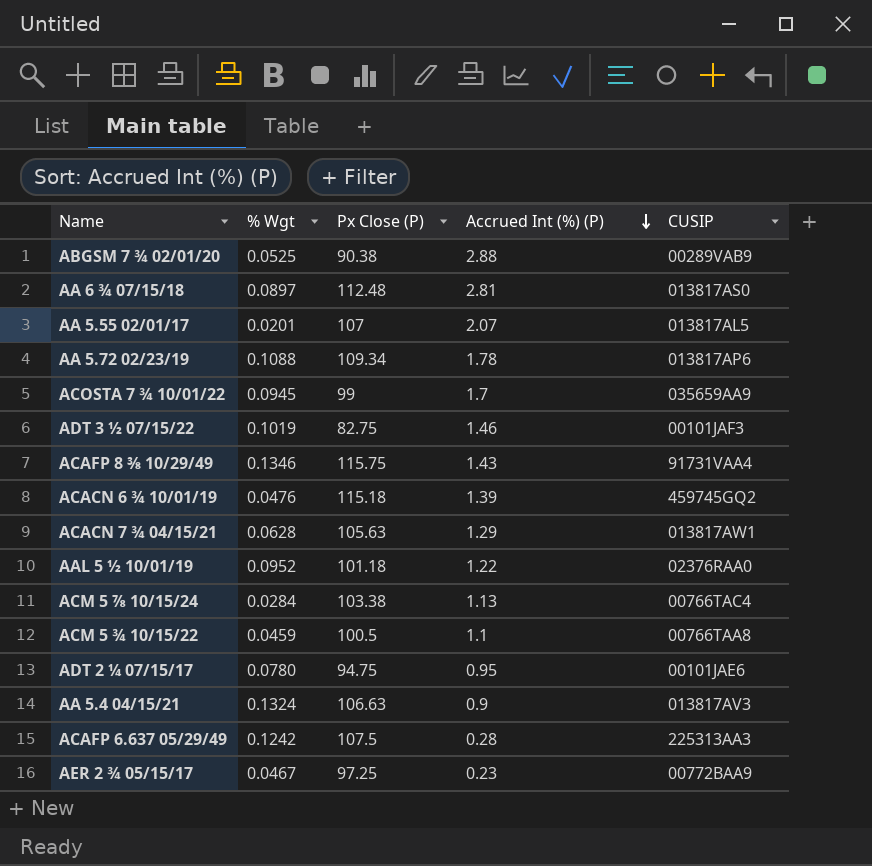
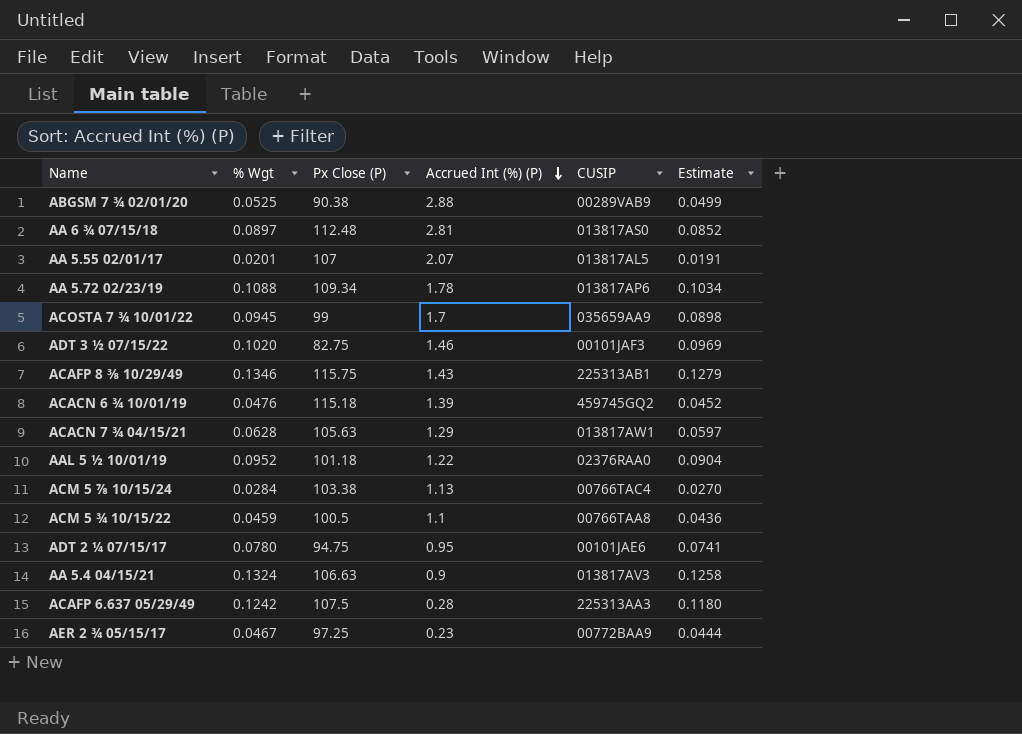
column Estimate | formula: none -> [% Wgt] * 0.95
ADT 3 ½ 07/15/22 | % Wgt: 0.1019 -> 0.1020
ACAFP 8 ⅜ 10/29/49 | CUSIP: 91731VAA4 -> 225313AB1

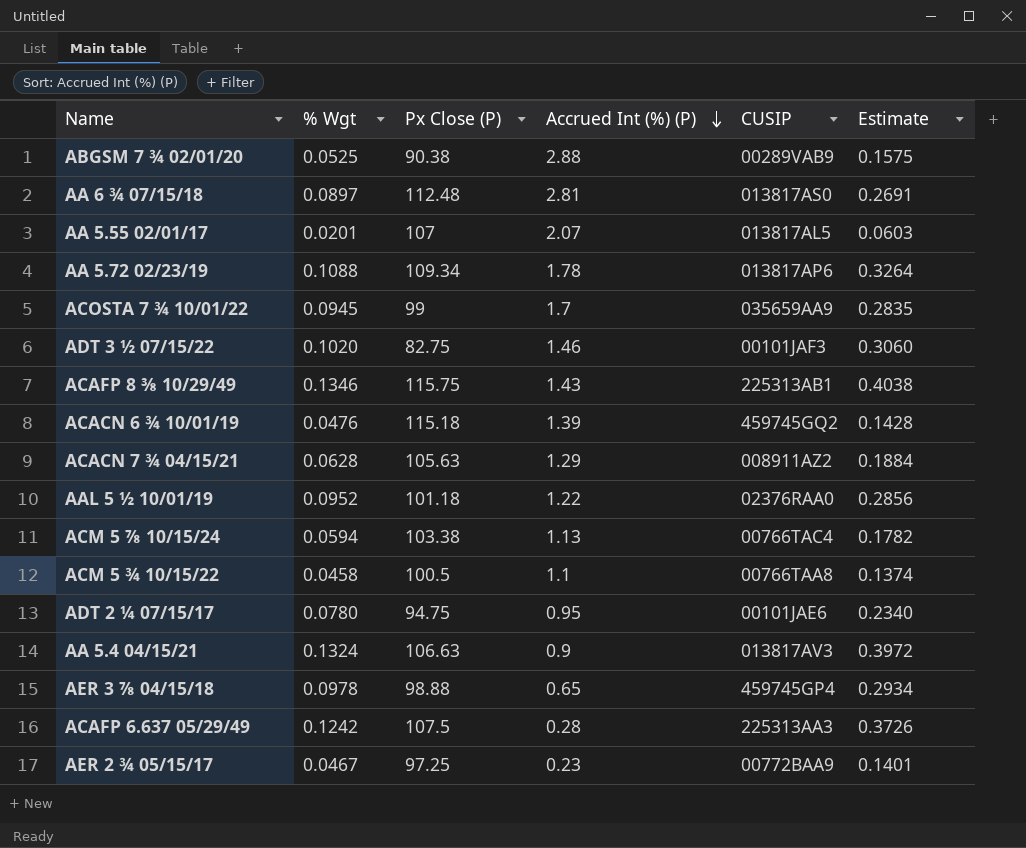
column Estimate | formula: [% Wgt] * 0.95 -> [% Wgt] * 3
ACACN 7 ¾ 04/15/21 | CUSIP: 013817AW1 -> 008911AZ2
ACM 5 ⅞ 10/15/24 | % Wgt: 0.0284 -> 0.0594
ACM 5 ¾ 10/15/22 | % Wgt: 0.0459 -> 0.0458
row AER 3 ⅞ 04/15/18: none -> 0.0978 | 98.88 | 0.65 | 459745GP4 | 0.2934

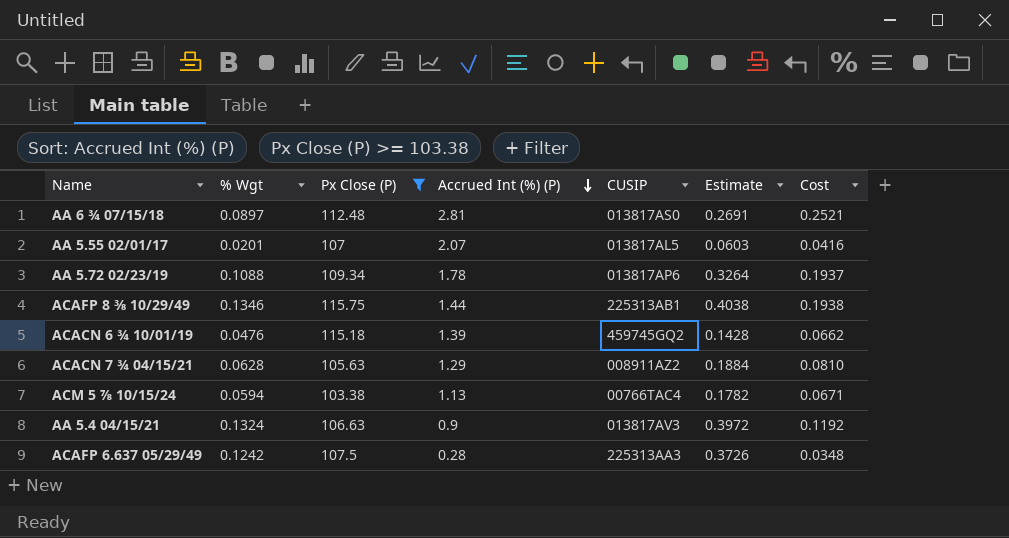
filter: none -> Px Close (P) >= 103.38
column Cost | formula: none -> [% Wgt] * [Accrued Int (%) (P)]
ACAFP 8 ⅜ 10/29/49 | Accrued Int (%) (P): 1.43 -> 1.44

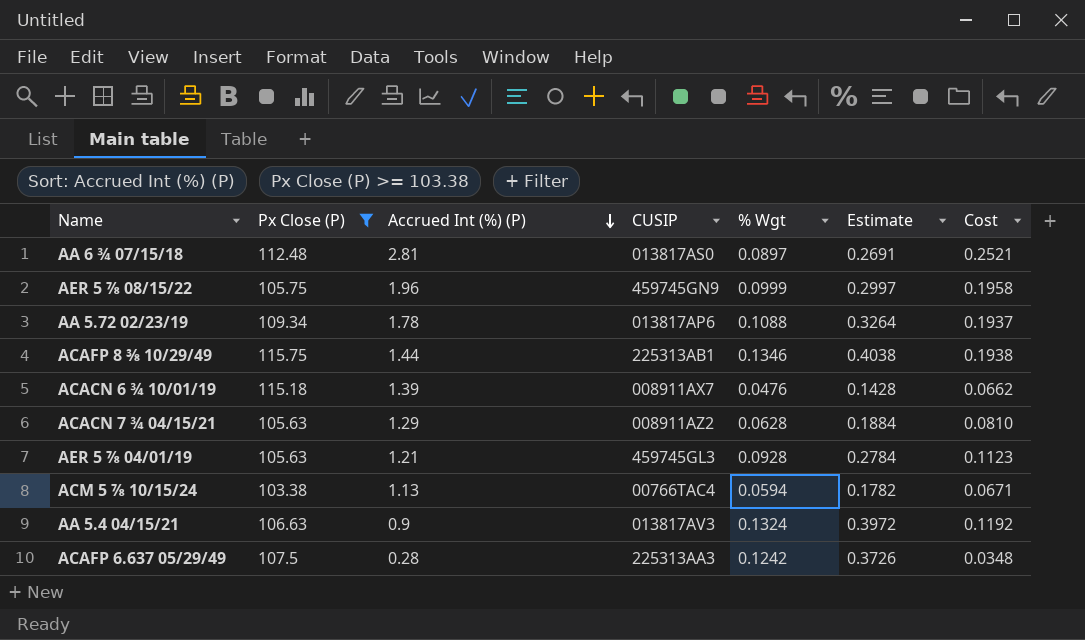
column % Wgt | position: 2 -> 5
row AA 5.55 02/01/17: 0.0201 | 107 | 2.07 | 013817AL5 | 0.0603 | 0.0416 -> none
row AER 5 ⅞ 08/15/22: none -> 105.75 | 1.96 | 459745GN9 | 0.0999 | 0.2997 | 0.1958
ACACN 6 ¾ 10/01/19 | CUSIP: 459745GQ2 -> 008911AX7
row AER 5 ⅞ 04/01/19: none -> 105.63 | 1.21 | 459745GL3 | 0.0928 | 0.2784 | 0.1123

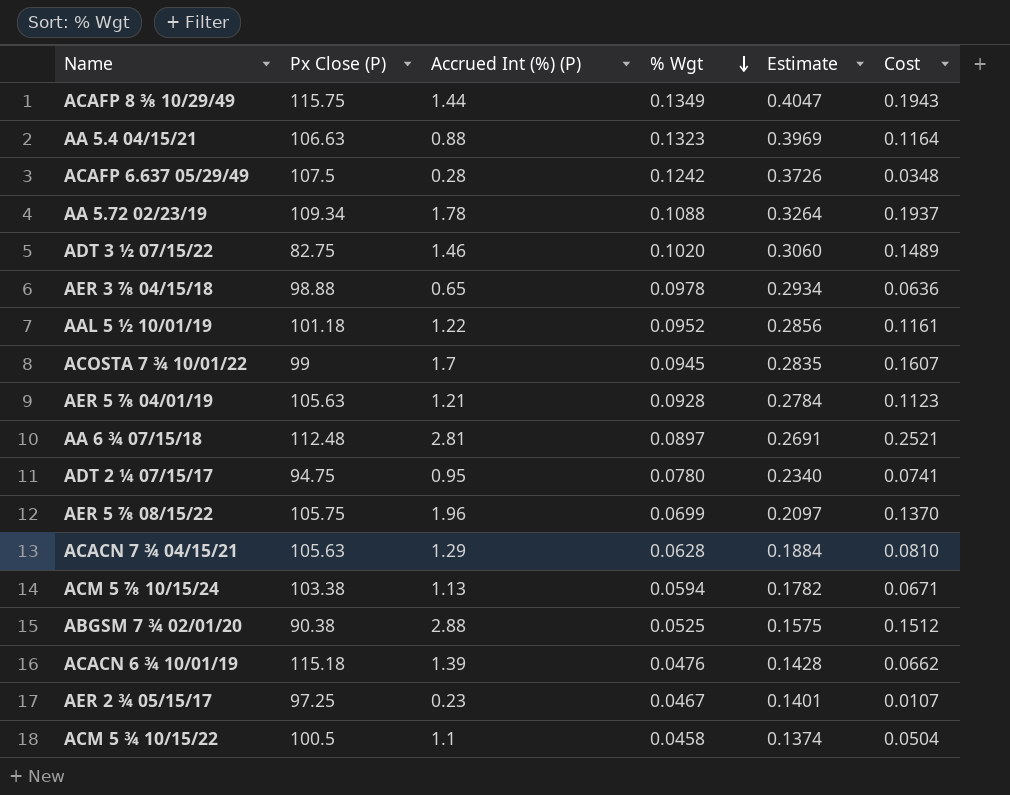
filter: Px Close (P) >= 103.38 -> none
row order: Accrued Int (%) (P) descending -> % Wgt descending
column CUSIP | position: 4 -> none
ACAFP 8 ⅜ 10/29/49 | % Wgt: 0.1346 -> 0.1349
ACAFP 8 ⅜ 10/29/49 | Estimate: 0.4038 -> 0.4047
ACAFP 8 ⅜ 10/29/49 | Cost: 0.1938 -> 0.1943
AA 5.4 04/15/21 | Accrued Int (%) (P): 0.9 -> 0.88
AA 5.4 04/15/21 | % Wgt: 0.1324 -> 0.1323
AA 5.4 04/15/21 | Estimate: 0.3972 -> 0.3969
AA 5.4 04/15/21 | Cost: 0.1192 -> 0.1164
AER 5 ⅞ 08/15/22 | % Wgt: 0.0999 -> 0.0699
AER 5 ⅞ 08/15/22 | Estimate: 0.2997 -> 0.2097
AER 5 ⅞ 08/15/22 | Cost: 0.1958 -> 0.1370

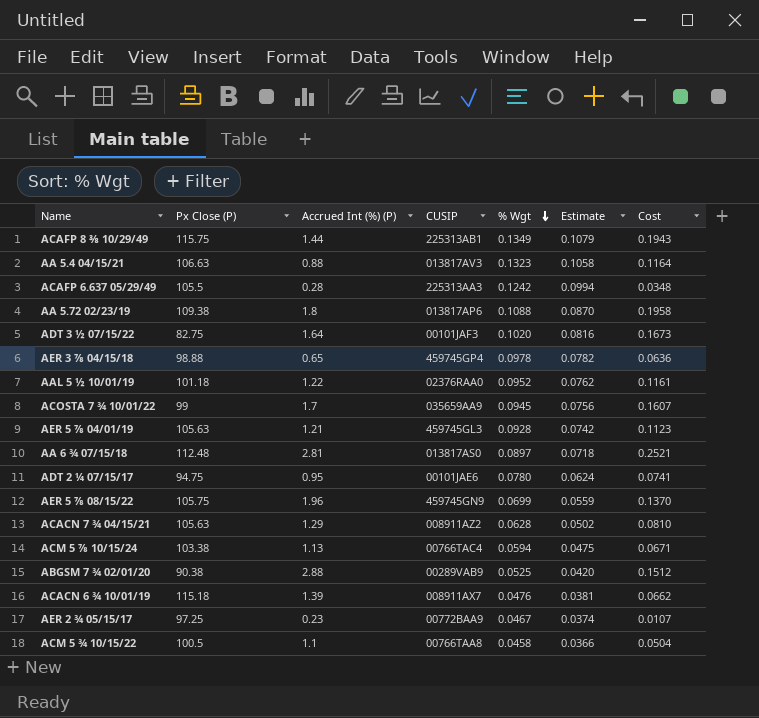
column CUSIP | position: none -> 4
column Estimate | formula: [% Wgt] * 3 -> [% Wgt] * 0.8
ACAFP 6.637 05/29/49 | Px Close (P): 107.5 -> 105.5
AA 5.72 02/23/19 | Px Close (P): 109.34 -> 109.38
AA 5.72 02/23/19 | Accrued Int (%) (P): 1.78 -> 1.8
AA 5.72 02/23/19 | Cost: 0.1937 -> 0.1958
ADT 3 ½ 07/15/22 | Accrued Int (%) (P): 1.46 -> 1.64
ADT 3 ½ 07/15/22 | Cost: 0.1489 -> 0.1673

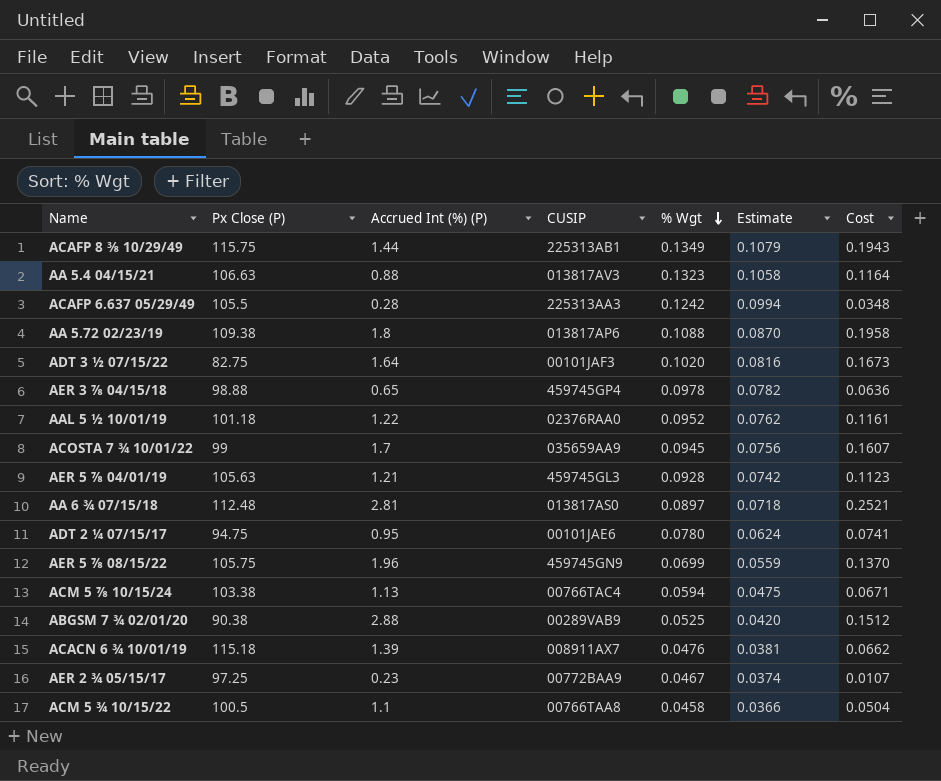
row ACACN 7 ¾ 04/15/21: 105.63 | 1.29 | 008911AZ2 | 0.0628 | 0.0502 | 0.0810 -> none

